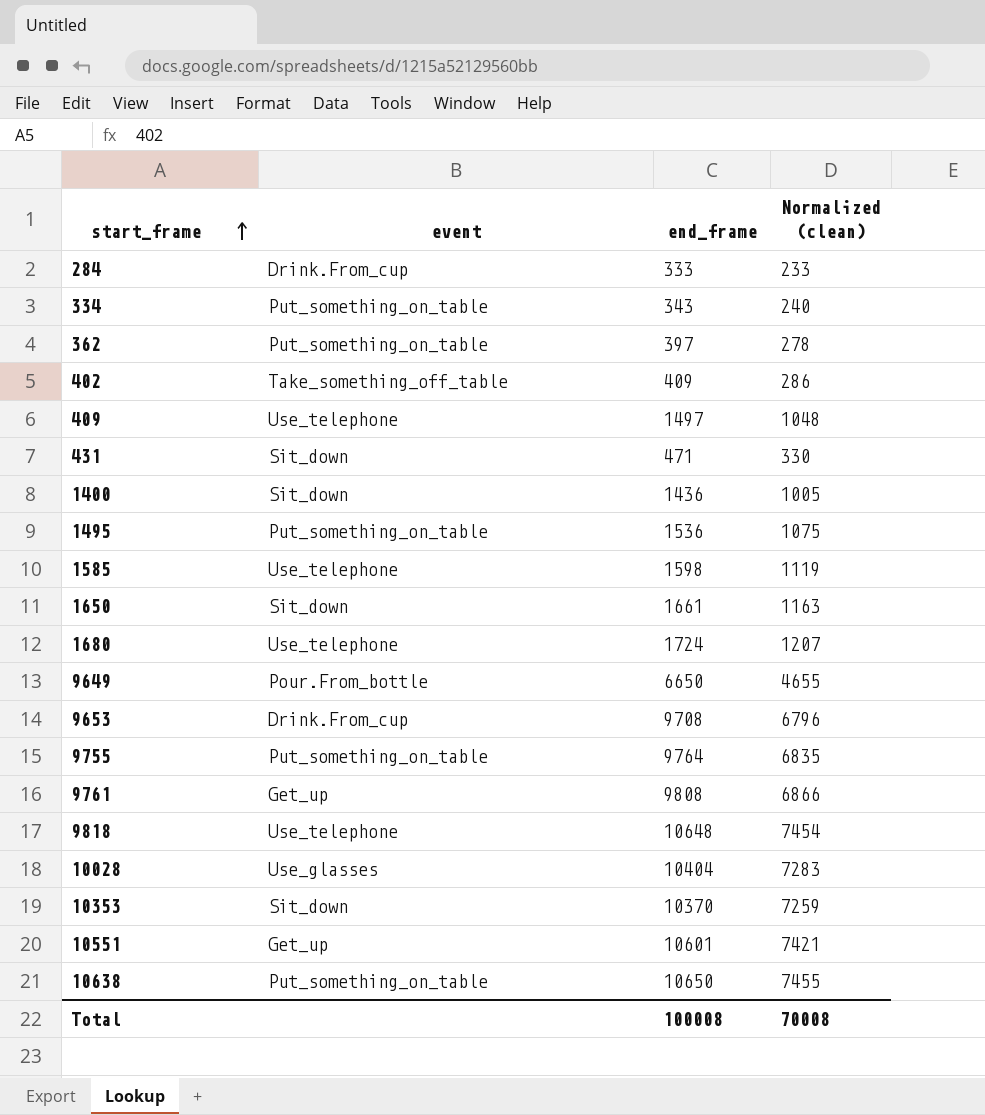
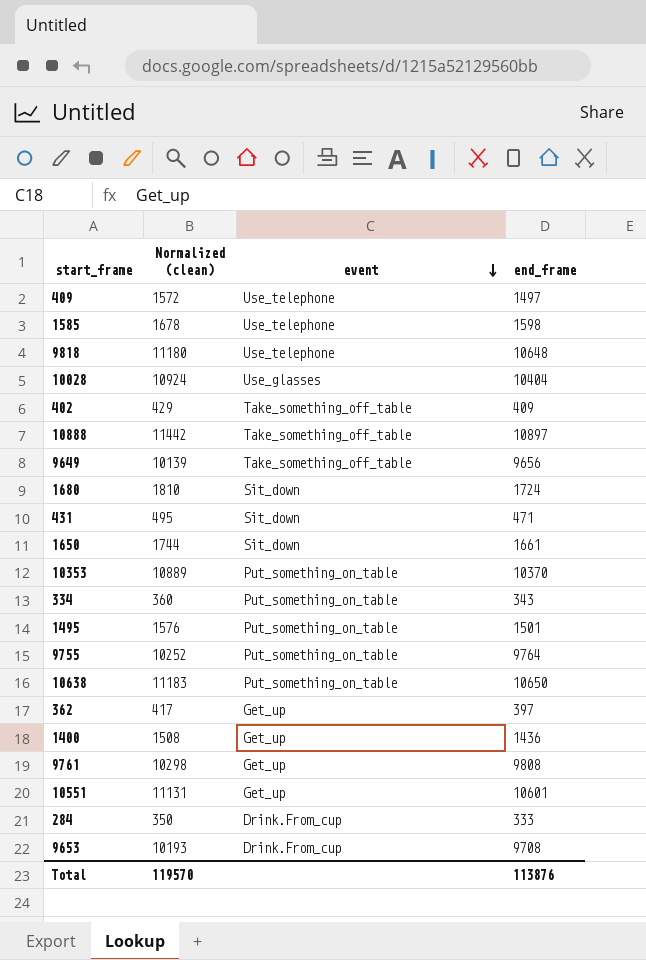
row order: start_frame ascending -> event descending
column Normalized (clean) | formula: [end_frame] * 0.7 -> [end_frame] * 1.05
column Normalized (clean) | position: 4 -> 2
row 10888: none -> 11442 | Take_something_off_table | 10897
9649 | event: Pour.From_bottle -> Take_something_off_table
9649 | end_frame: 6650 -> 9656
1680 | event: Use_telephone -> Sit_down
10353 | event: Sit_down -> Put_something_on_table
1495 | end_frame: 1536 -> 1501
362 | event: Put_something_on_table -> Get_up
1400 | event: Sit_down -> Get_up
Total | Normalized (clean): 70008 -> 119570
Total | end_frame: 100008 -> 113876

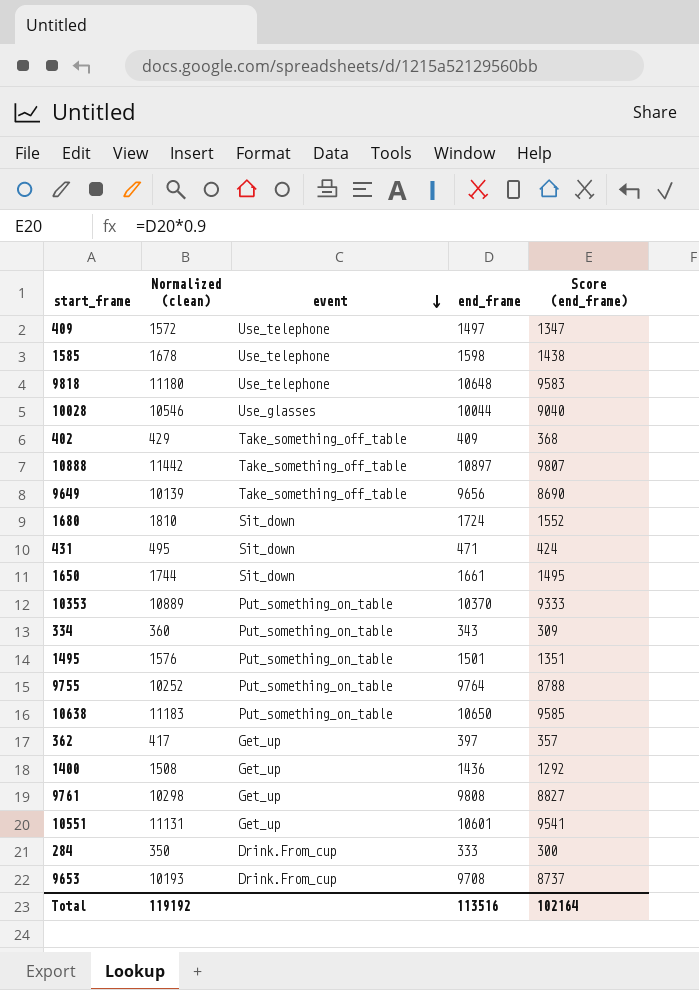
column Score (end_frame) | formula: none -> [end_frame] * 0.9
10028 | Normalized (clean): 10924 -> 10546
10028 | end_frame: 10404 -> 10044
Total | Normalized (clean): 119570 -> 119192
Total | end_frame: 113876 -> 113516

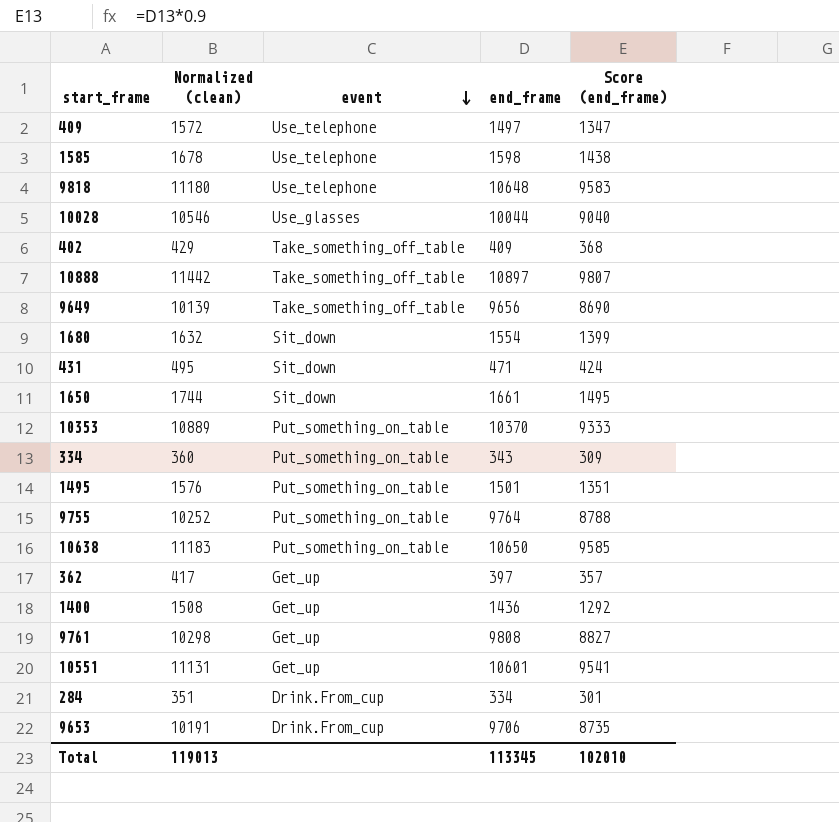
1680 | Normalized (clean): 1810 -> 1632
1680 | end_frame: 1724 -> 1554
1680 | Score (end_frame): 1552 -> 1399
284 | Normalized (clean): 350 -> 351
284 | end_frame: 333 -> 334
284 | Score (end_frame): 300 -> 301
9653 | Normalized (clean): 10193 -> 10191
9653 | end_frame: 9708 -> 9706
9653 | Score (end_frame): 8737 -> 8735
Total | Normalized (clean): 119192 -> 119013
Total | end_frame: 113516 -> 113345
Total | Score (end_frame): 102164 -> 102010

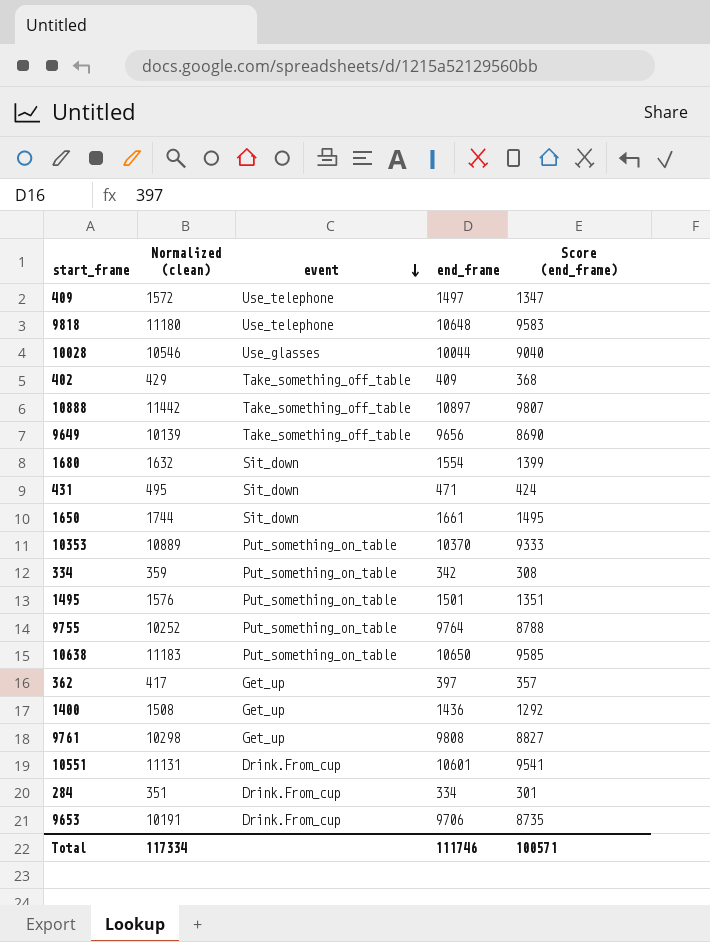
row 1585: 1678 | Use_telephone | 1598 | 1438 -> none
334 | Normalized (clean): 360 -> 359
334 | end_frame: 343 -> 342
334 | Score (end_frame): 309 -> 308
10551 | event: Get_up -> Drink.From_cup
Total | Normalized (clean): 119013 -> 117334
Total | end_frame: 113345 -> 111746
Total | Score (end_frame): 102010 -> 100571

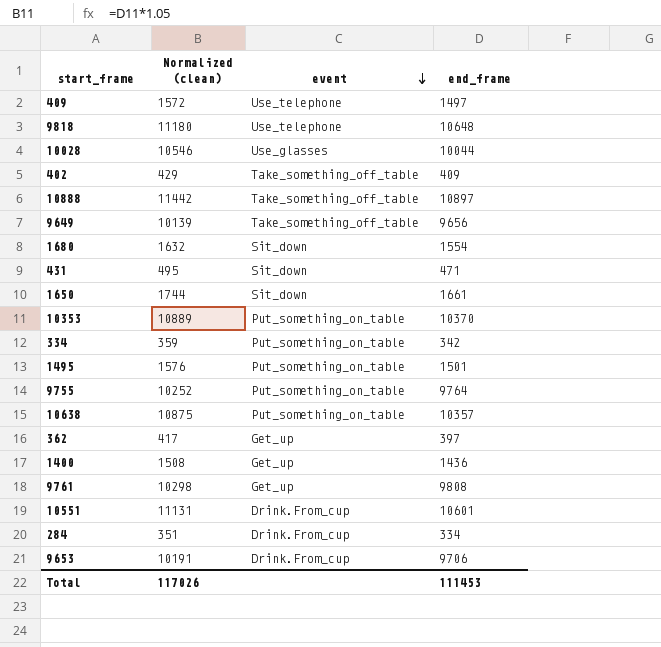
column Score (end_frame) | formula: [end_frame] * 0.9 -> none
10638 | Normalized (clean): 11183 -> 10875
10638 | end_frame: 10650 -> 10357
Total | Normalized (clean): 117334 -> 117026
Total | end_frame: 111746 -> 111453

